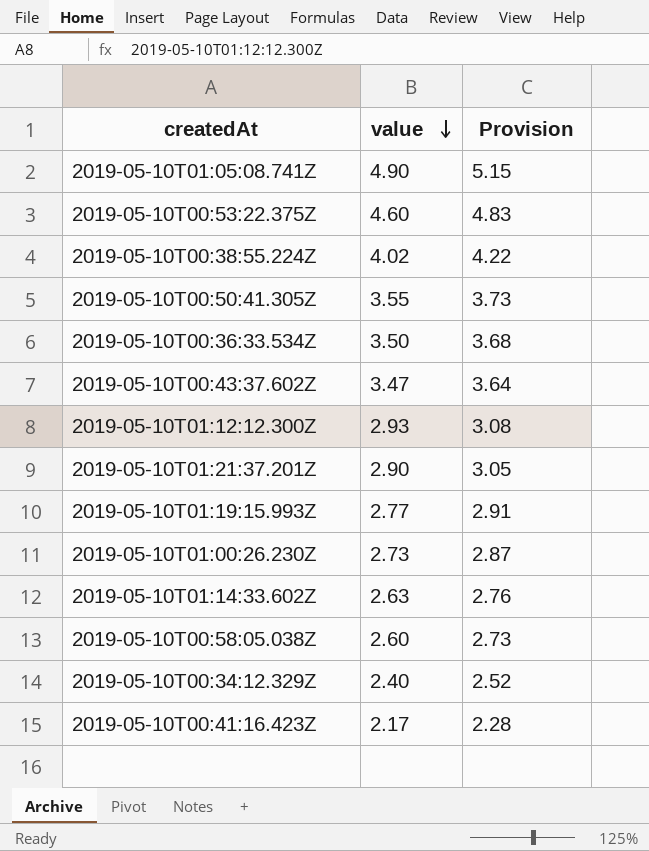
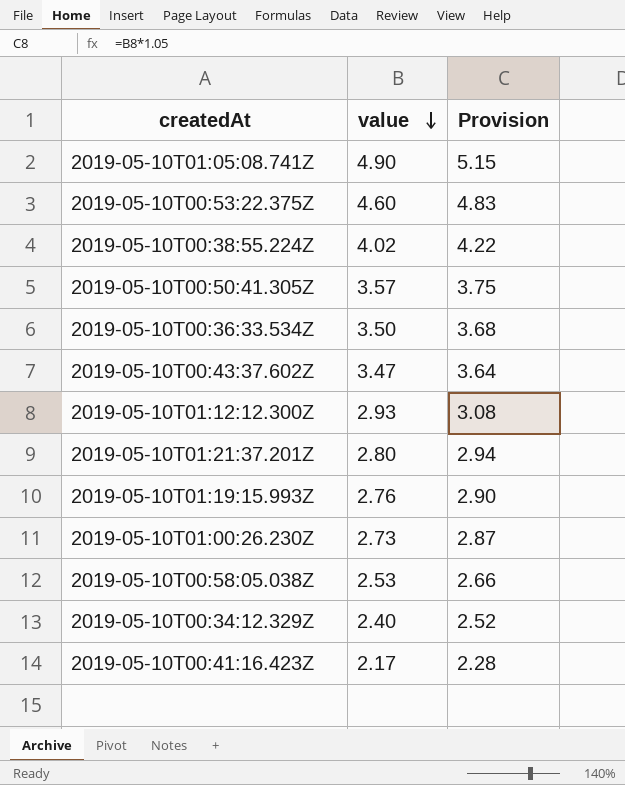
row 2019-05-10T01:14:33.602Z: 2.63 | 2.76 -> none
2019-05-10T00:50:41.305Z | value: 3.55 -> 3.57
2019-05-10T00:50:41.305Z | Provision: 3.73 -> 3.75
2019-05-10T01:21:37.201Z | value: 2.90 -> 2.80
2019-05-10T01:21:37.201Z | Provision: 3.05 -> 2.94
2019-05-10T01:19:15.993Z | value: 2.77 -> 2.76
2019-05-10T01:19:15.993Z | Provision: 2.91 -> 2.90
2019-05-10T00:58:05.038Z | value: 2.60 -> 2.53
2019-05-10T00:58:05.038Z | Provision: 2.73 -> 2.66

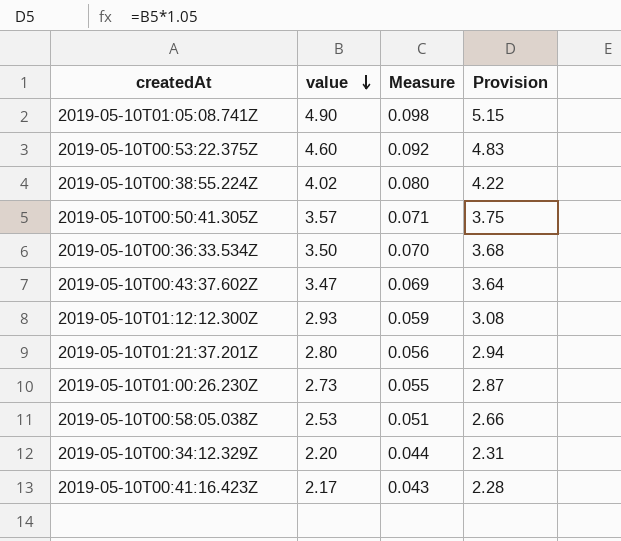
column Measure | formula: none -> [value] * 0.02
row 2019-05-10T01:19:15.993Z: 2.76 | 2.90 -> none
2019-05-10T00:34:12.329Z | value: 2.40 -> 2.20
2019-05-10T00:34:12.329Z | Provision: 2.52 -> 2.31

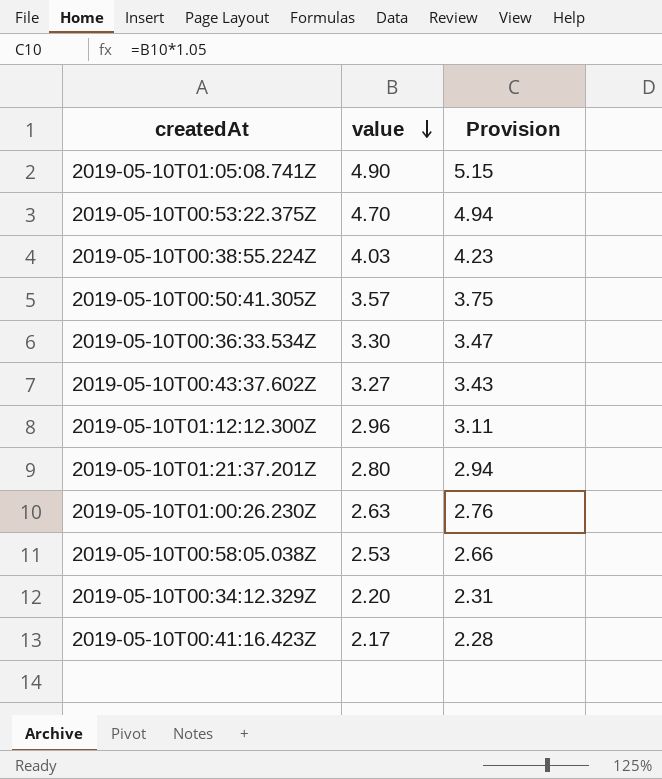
column Measure | formula: [value] * 0.02 -> none
2019-05-10T00:53:22.375Z | value: 4.60 -> 4.70
2019-05-10T00:53:22.375Z | Provision: 4.83 -> 4.94
2019-05-10T00:38:55.224Z | value: 4.02 -> 4.03
2019-05-10T00:38:55.224Z | Provision: 4.22 -> 4.23
2019-05-10T00:36:33.534Z | value: 3.50 -> 3.30
2019-05-10T00:36:33.534Z | Provision: 3.68 -> 3.47
2019-05-10T00:43:37.602Z | value: 3.47 -> 3.27
2019-05-10T00:43:37.602Z | Provision: 3.64 -> 3.43
2019-05-10T01:12:12.300Z | value: 2.93 -> 2.96
2019-05-10T01:12:12.300Z | Provision: 3.08 -> 3.11
2019-05-10T01:00:26.230Z | value: 2.73 -> 2.63
2019-05-10T01:00:26.230Z | Provision: 2.87 -> 2.76

